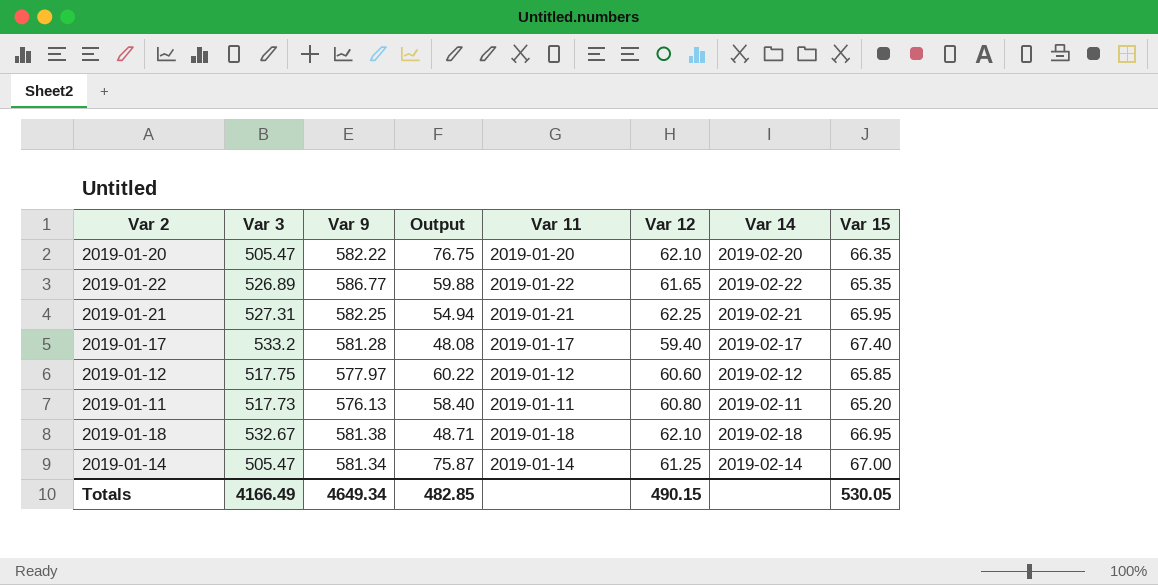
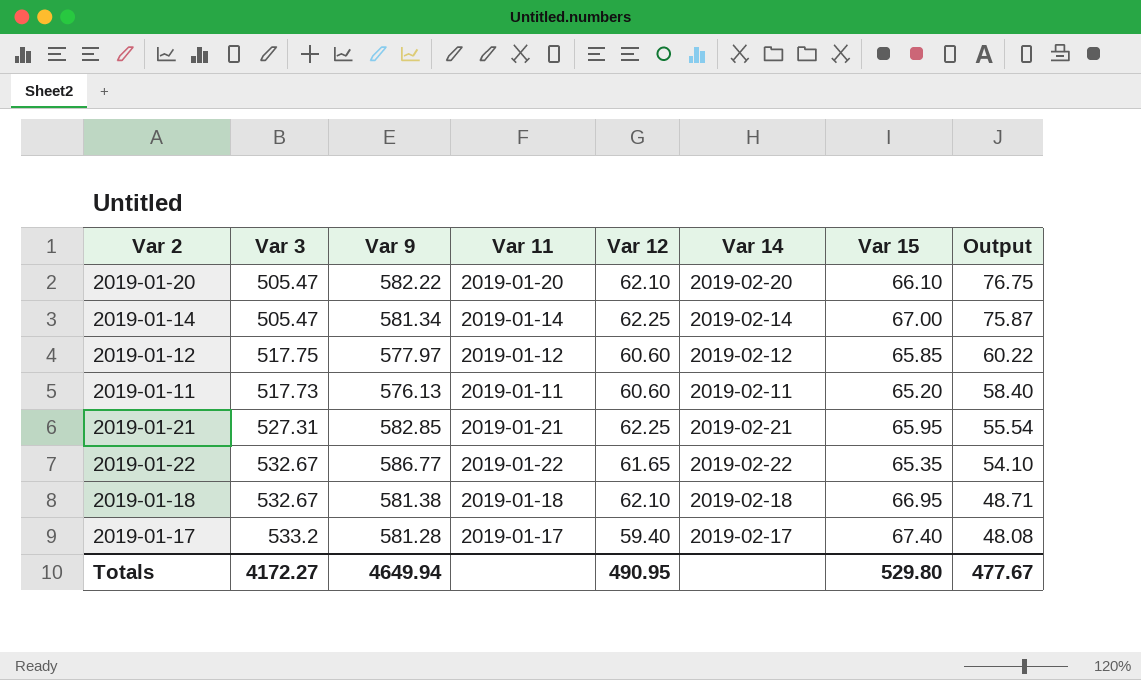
row order: none -> Output descending
column Output | position: 4 -> 8
2019-01-20 | Var 15: 66.35 -> 66.10
2019-01-14 | Var 12: 61.25 -> 62.25
2019-01-11 | Var 12: 60.80 -> 60.60
2019-01-21 | Var 9: 582.25 -> 582.85
2019-01-21 | Output: 54.94 -> 55.54
2019-01-22 | Var 3: 526.89 -> 532.67
2019-01-22 | Output: 59.88 -> 54.10
Totals | Var 3: 4166.49 -> 4172.27
Totals | Var 9: 4649.34 -> 4649.94
Totals | Var 12: 490.15 -> 490.95
Totals | Var 15: 530.05 -> 529.80
Totals | Output: 482.85 -> 477.67

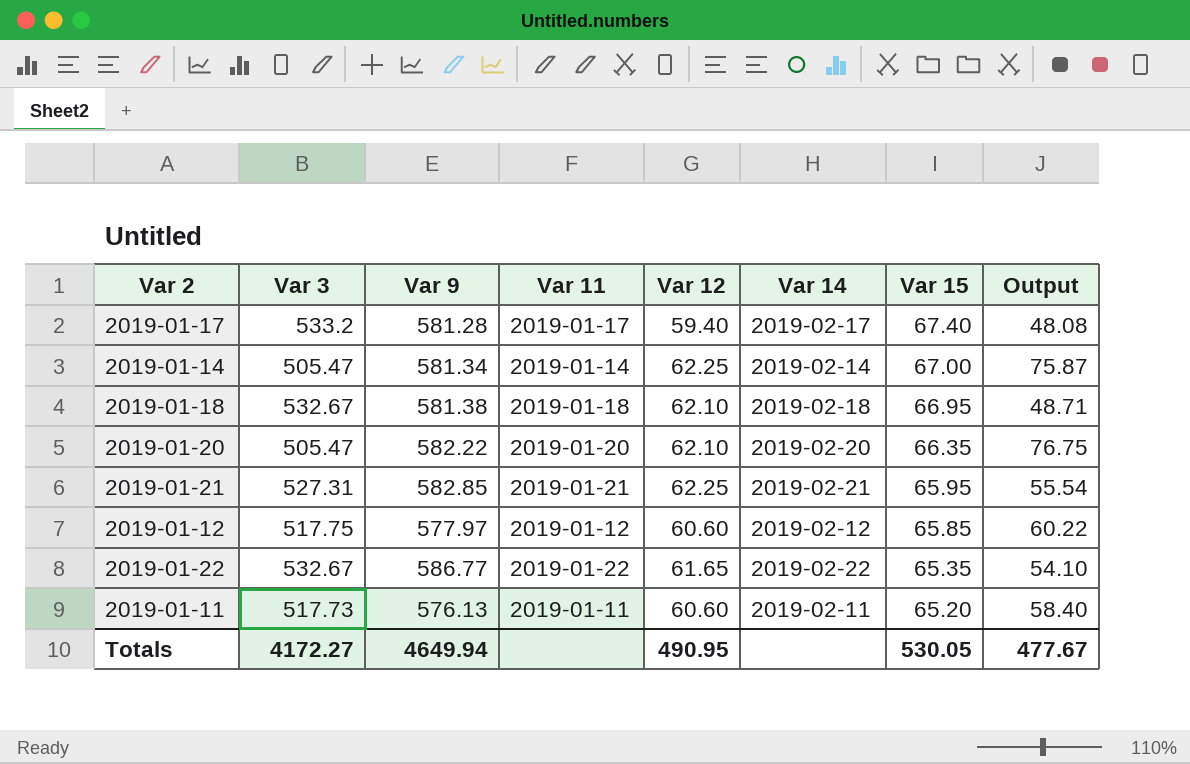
row order: Output descending -> Var 15 descending
2019-01-20 | Var 15: 66.10 -> 66.35
Totals | Var 15: 529.80 -> 530.05

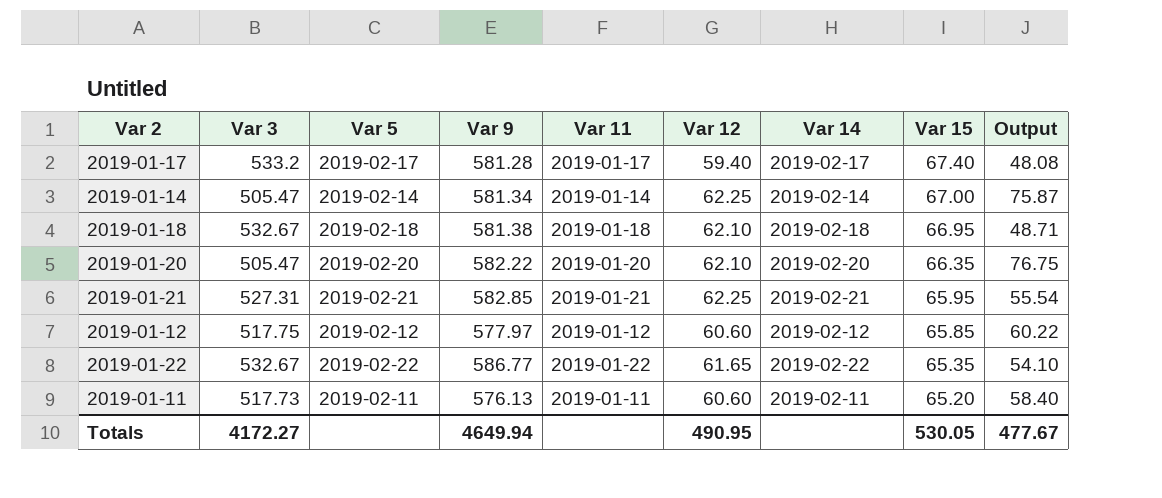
column Var 5 | position: none -> 3

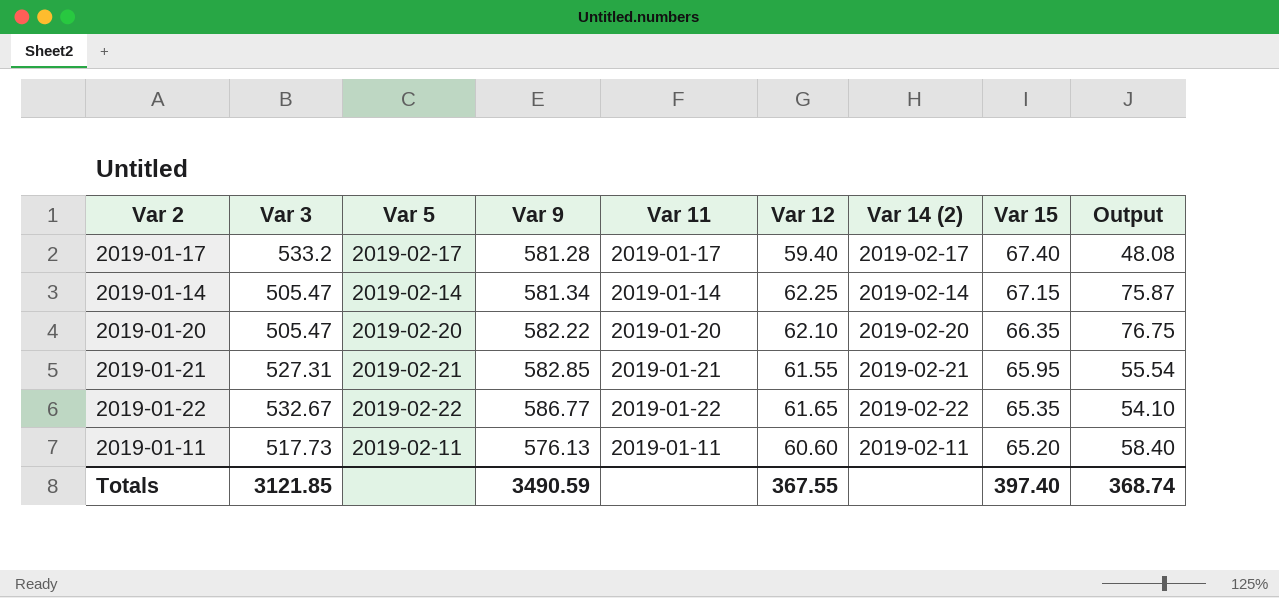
column name: Var 14 -> Var 14 (2)
row 2019-01-18: 532.67 | 2019-02-18 | 581.38 | 2019-01-18 | 62.10 | 2019-02-18 | 66.95 | 48.71 -> none
row 2019-01-12: 517.75 | 2019-02-12 | 577.97 | 2019-01-12 | 60.60 | 2019-02-12 | 65.85 | 60.22 -> none
2019-01-14 | Var 15: 67.00 -> 67.15
2019-01-21 | Var 12: 62.25 -> 61.55
Totals | Var 3: 4172.27 -> 3121.85
Totals | Var 9: 4649.94 -> 3490.59
Totals | Var 12: 490.95 -> 367.55
Totals | Var 15: 530.05 -> 397.40
Totals | Output: 477.67 -> 368.74

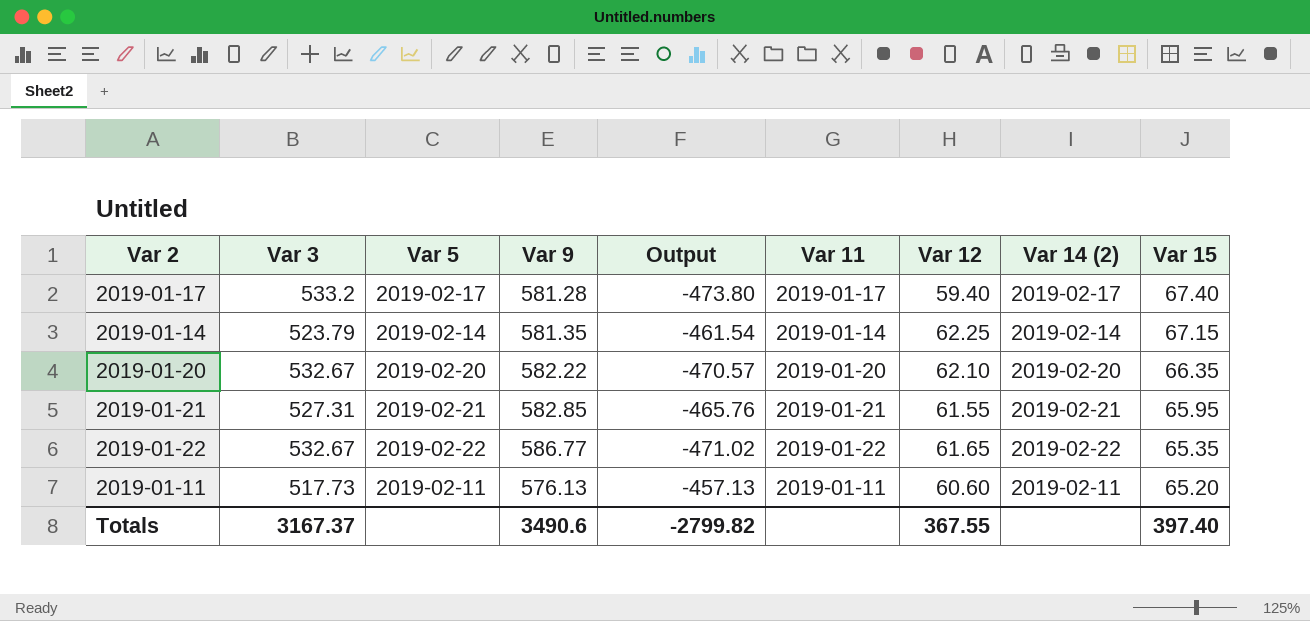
column Output | formula: [Var 9] - [Var 3] -> [Var 12] - [Var 3]
column Output | position: 9 -> 5
2019-01-14 | Var 3: 505.47 -> 523.79
2019-01-14 | Var 9: 581.34 -> 581.35
2019-01-20 | Var 3: 505.47 -> 532.67
Totals | Var 3: 3121.85 -> 3167.37
Totals | Var 9: 3490.59 -> 3490.6
Totals | Output: 368.74 -> -2799.82

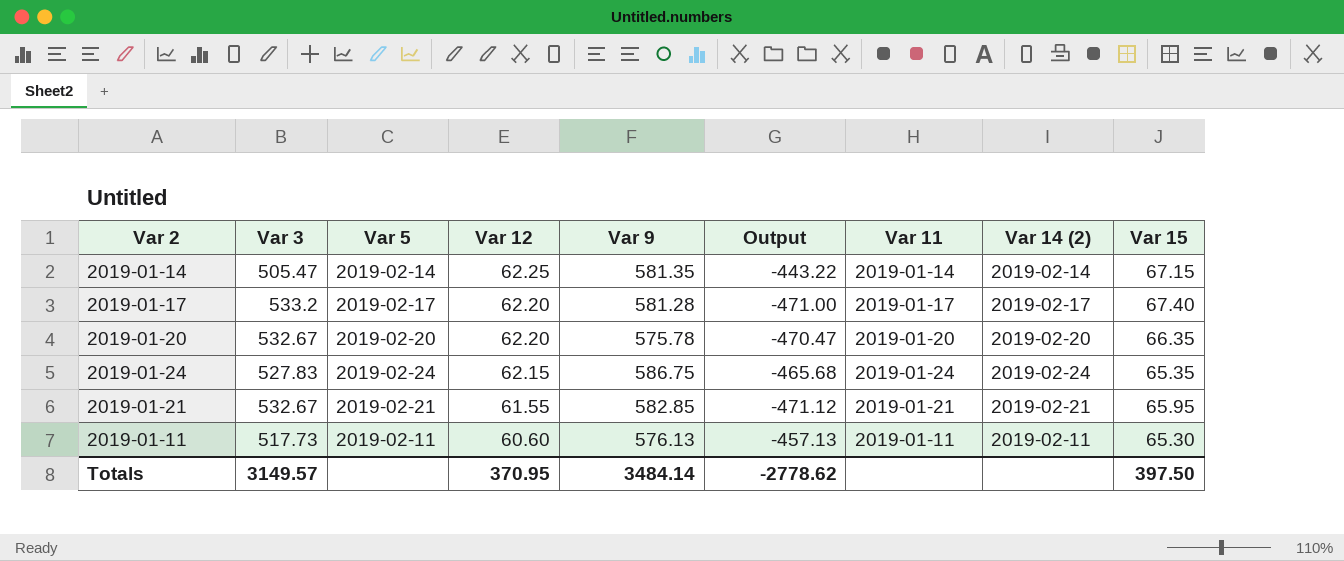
row order: Var 15 descending -> Var 12 descending
column Var 12 | position: 7 -> 4
row 2019-01-22: 532.67 | 2019-02-22 | 586.77 | -471.02 | 2019-01-22 | 61.65 | 2019-02-22 | 65.35 -> none
2019-01-14 | Var 3: 523.79 -> 505.47
2019-01-14 | Output: -461.54 -> -443.22
2019-01-17 | Var 12: 59.40 -> 62.20
2019-01-17 | Output: -473.80 -> -471.00
2019-01-20 | Var 12: 62.10 -> 62.20
2019-01-20 | Var 9: 582.22 -> 575.78
2019-01-20 | Output: -470.57 -> -470.47
row 2019-01-24: none -> 527.83 | 2019-02-24 | 62.15 | 586.75 | -465.68 | 2019-01-24 | 2019-02-24 | 65.35
2019-01-21 | Var 3: 527.31 -> 532.67
2019-01-21 | Output: -465.76 -> -471.12
2019-01-11 | Var 15: 65.20 -> 65.30
Totals | Var 3: 3167.37 -> 3149.57
Totals | Var 12: 367.55 -> 370.95
Totals | Var 9: 3490.6 -> 3484.14
Totals | Output: -2799.82 -> -2778.62
Totals | Var 15: 397.40 -> 397.50

